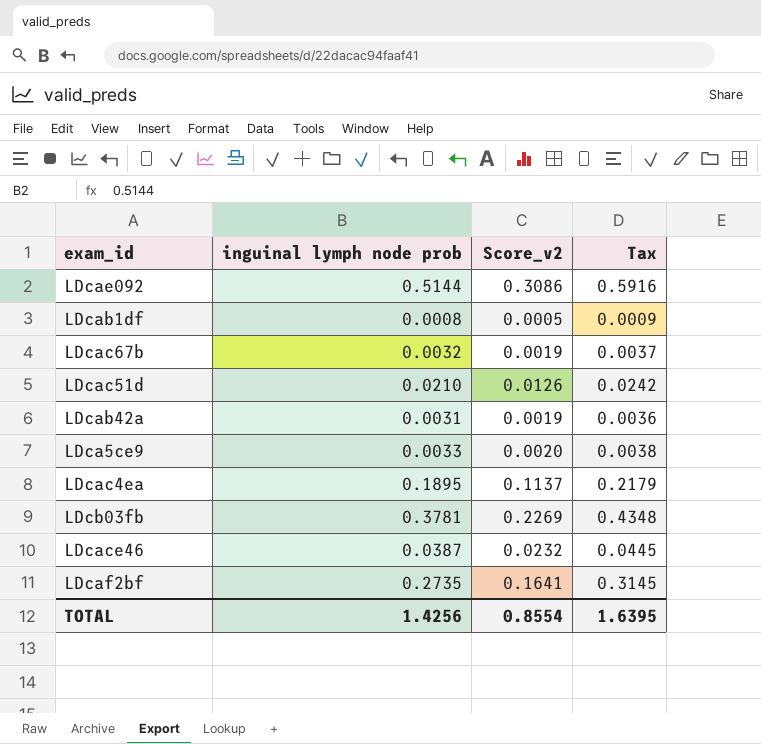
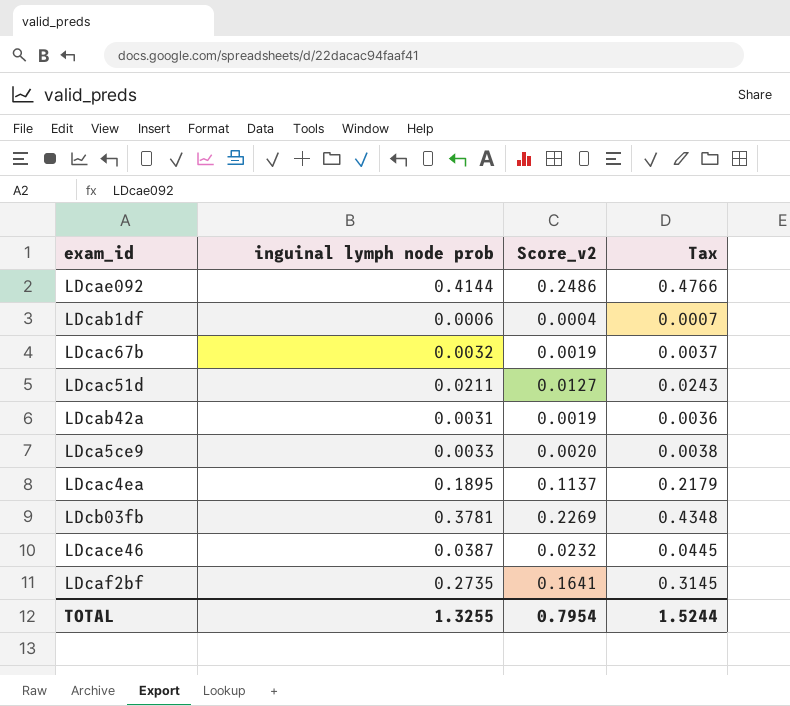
LDcae092 | inguinal lymph node prob: 0.5144 -> 0.4144
LDcae092 | Score_v2: 0.3086 -> 0.2486
LDcae092 | Tax: 0.5916 -> 0.4766
LDcab1df | inguinal lymph node prob: 0.0008 -> 0.0006
LDcab1df | Score_v2: 0.0005 -> 0.0004
LDcab1df | Tax: 0.0009 -> 0.0007
LDcac51d | inguinal lymph node prob: 0.0210 -> 0.0211
LDcac51d | Score_v2: 0.0126 -> 0.0127
LDcac51d | Tax: 0.0242 -> 0.0243
TOTAL | inguinal lymph node prob: 1.4256 -> 1.3255
TOTAL | Score_v2: 0.8554 -> 0.7954
TOTAL | Tax: 1.6395 -> 1.5244

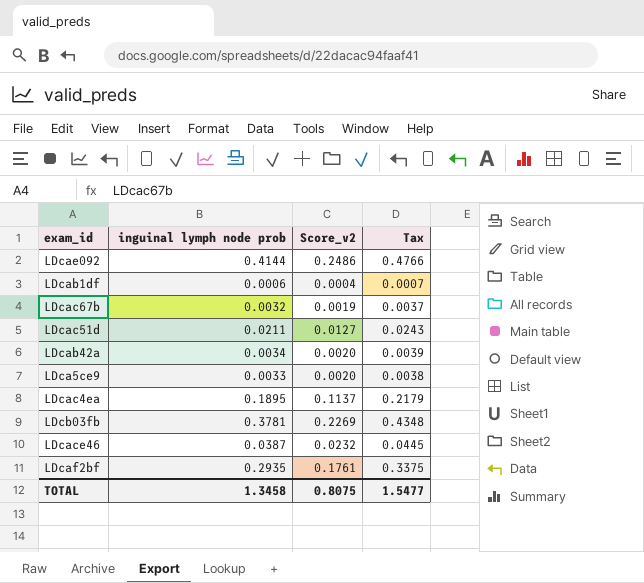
LDcab42a | inguinal lymph node prob: 0.0031 -> 0.0034
LDcab42a | Score_v2: 0.0019 -> 0.0020
LDcab42a | Tax: 0.0036 -> 0.0039
LDcaf2bf | inguinal lymph node prob: 0.2735 -> 0.2935
LDcaf2bf | Score_v2: 0.1641 -> 0.1761
LDcaf2bf | Tax: 0.3145 -> 0.3375
TOTAL | inguinal lymph node prob: 1.3255 -> 1.3458
TOTAL | Score_v2: 0.7954 -> 0.8075
TOTAL | Tax: 1.5244 -> 1.5477

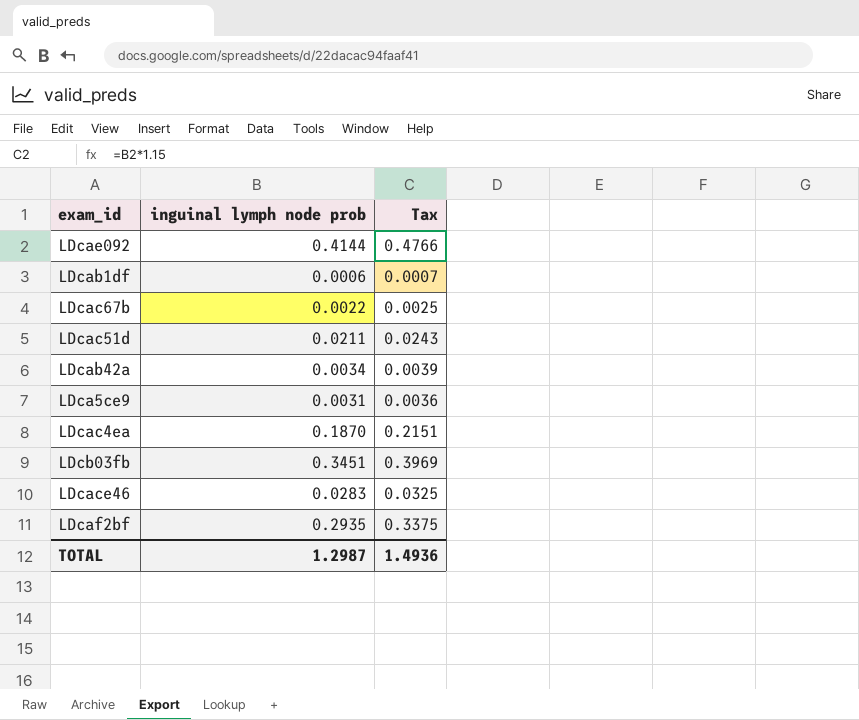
column Score_v2 | formula: [inguinal lymph node prob] * 0.6 -> none
LDcac67b | inguinal lymph node prob: 0.0032 -> 0.0022
LDcac67b | Tax: 0.0037 -> 0.0025
LDca5ce9 | inguinal lymph node prob: 0.0033 -> 0.0031
LDca5ce9 | Tax: 0.0038 -> 0.0036
LDcac4ea | inguinal lymph node prob: 0.1895 -> 0.1870
LDcac4ea | Tax: 0.2179 -> 0.2151
LDcb03fb | inguinal lymph node prob: 0.3781 -> 0.3451
LDcb03fb | Tax: 0.4348 -> 0.3969
LDcace46 | inguinal lymph node prob: 0.0387 -> 0.0283
LDcace46 | Tax: 0.0445 -> 0.0325
TOTAL | inguinal lymph node prob: 1.3458 -> 1.2987
TOTAL | Tax: 1.5477 -> 1.4936

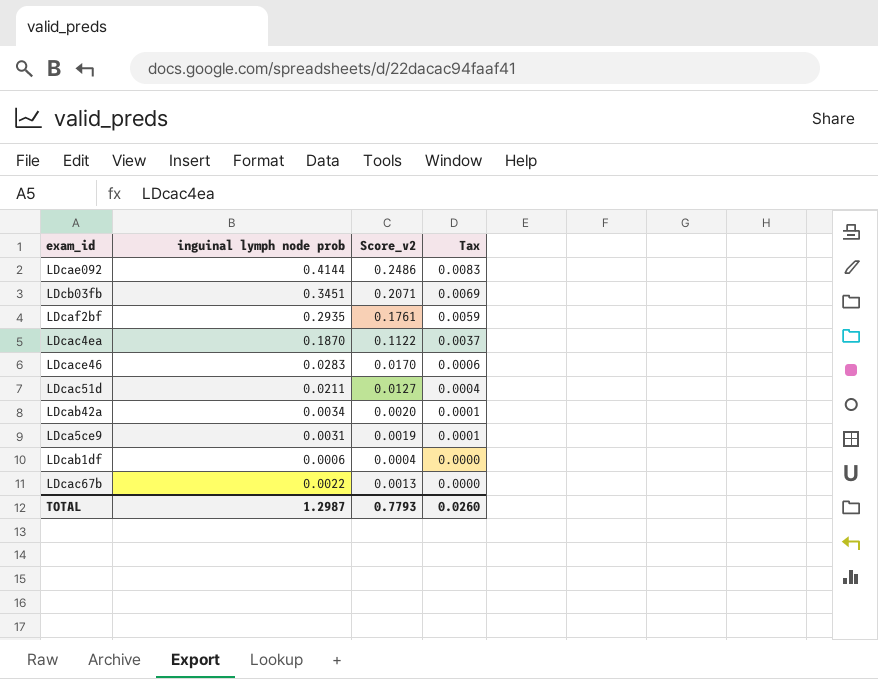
row order: none -> Tax descending
column Score_v2 | formula: none -> [inguinal lymph node prob] * 0.6
column Tax | formula: [inguinal lymph node prob] * 1.15 -> [inguinal lymph node prob] * 0.02
TOTAL | Tax: 1.4936 -> 0.0260

